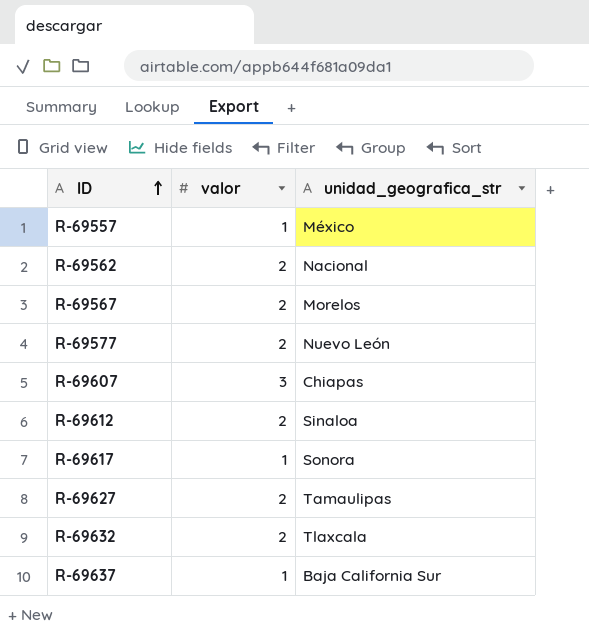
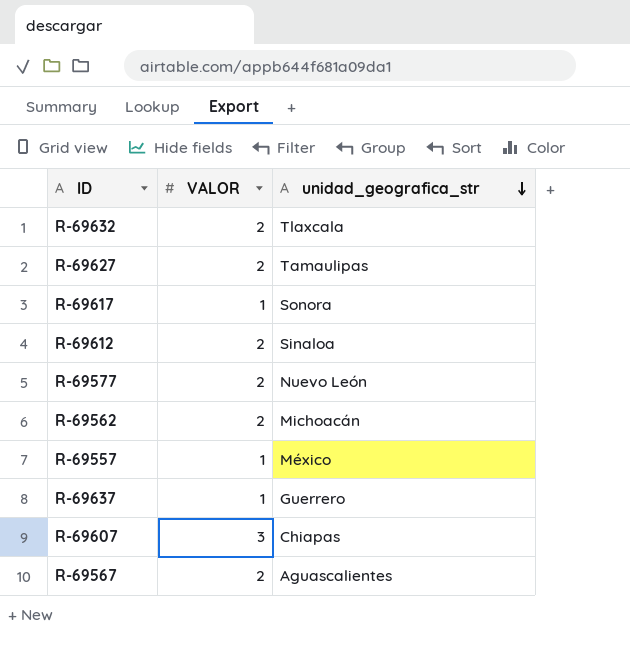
row order: ID ascending -> unidad_geografica_str descending
column name: valor -> VALOR
R-69562 | unidad_geografica_str: Nacional -> Michoacán
R-69637 | unidad_geografica_str: Baja California Sur -> Guerrero
R-69567 | unidad_geografica_str: Morelos -> Aguascalientes

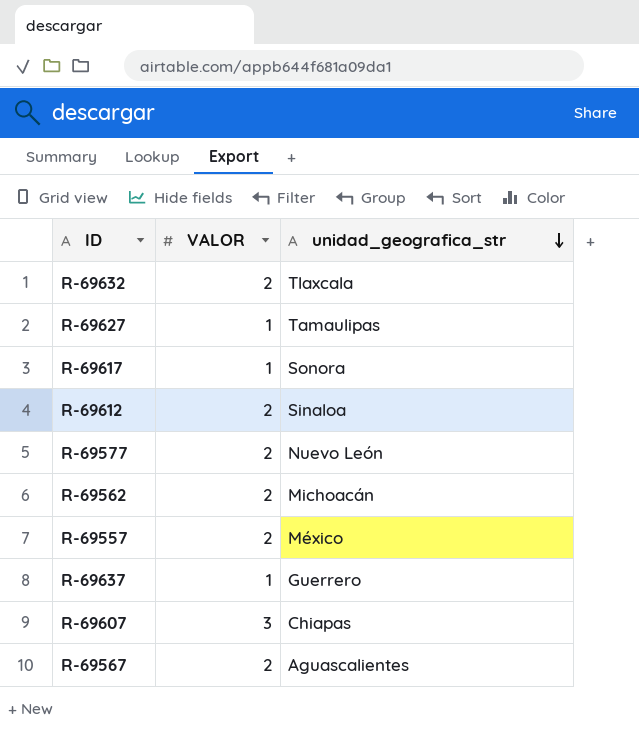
R-69627 | VALOR: 2 -> 1
R-69557 | VALOR: 1 -> 2

